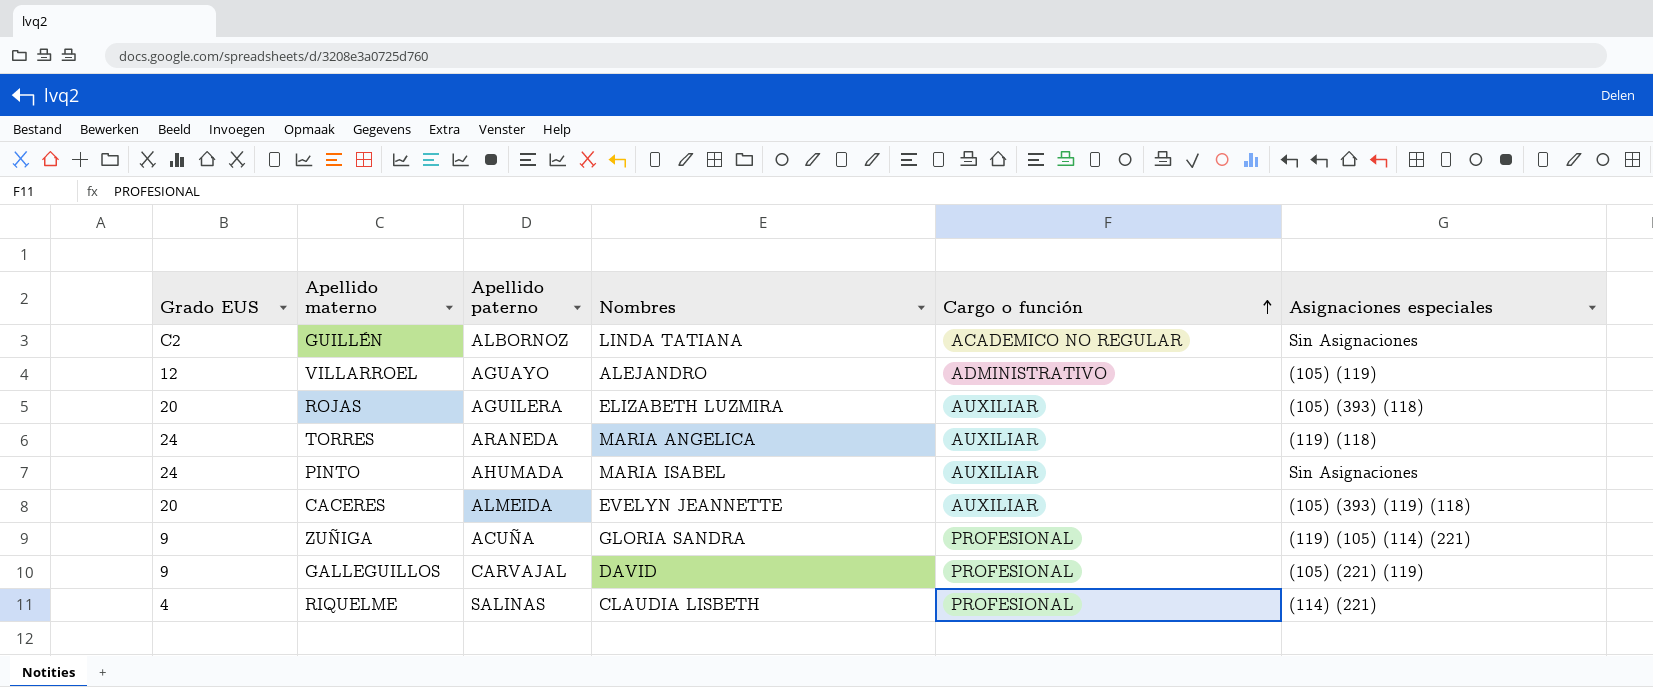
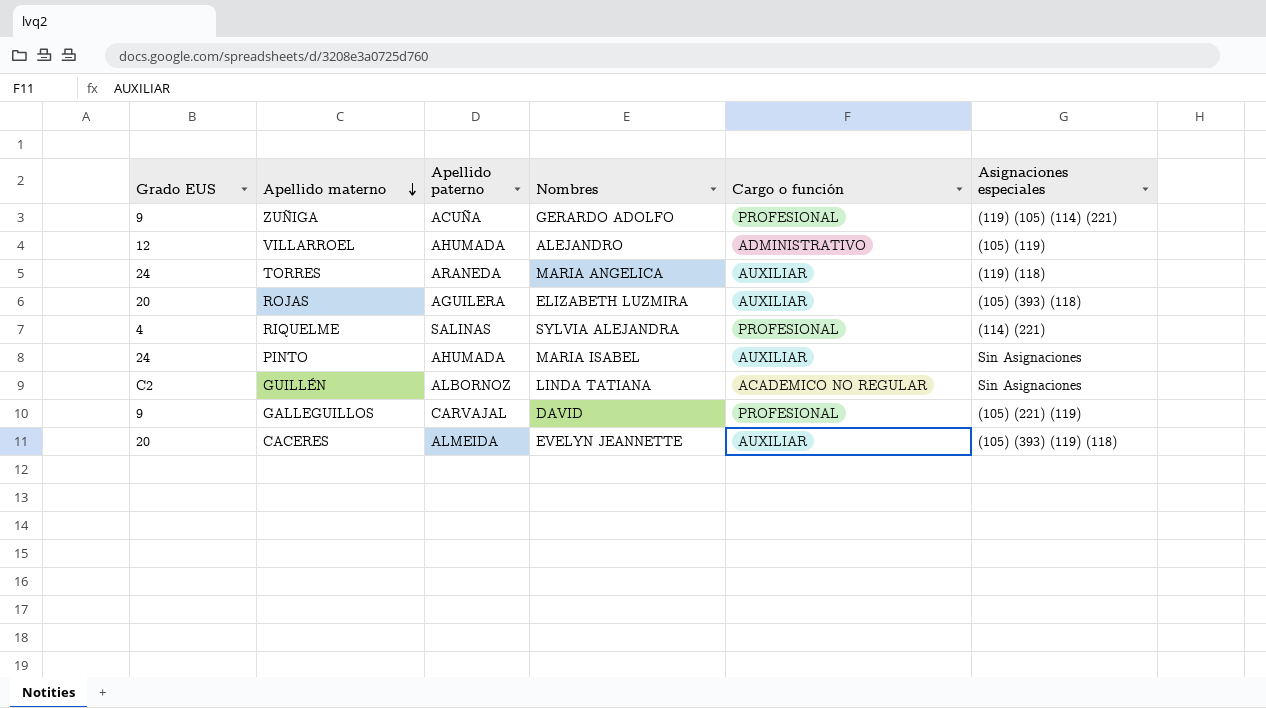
row order: Cargo o función ascending -> Apellido materno descending
ZUÑIGA | Nombres: GLORIA SANDRA -> GERARDO ADOLFO
VILLARROEL | Apellido paterno: AGUAYO -> AHUMADA
RIQUELME | Nombres: CLAUDIA LISBETH -> SYLVIA ALEJANDRA

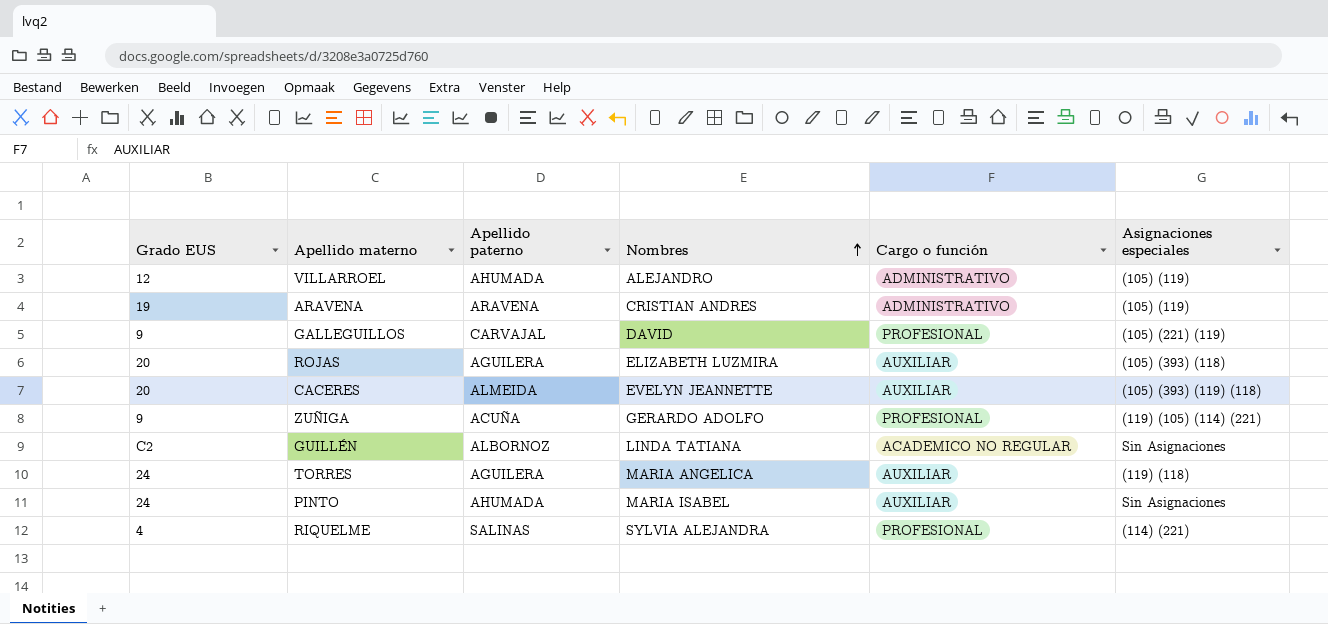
row order: Apellido materno descending -> Nombres ascending
row ARAVENA: none -> 19 | ARAVENA | CRISTIAN ANDRES | ADMINISTRATIVO | (105) (119)
TORRES | Apellido paterno: ARANEDA -> AGUILERA

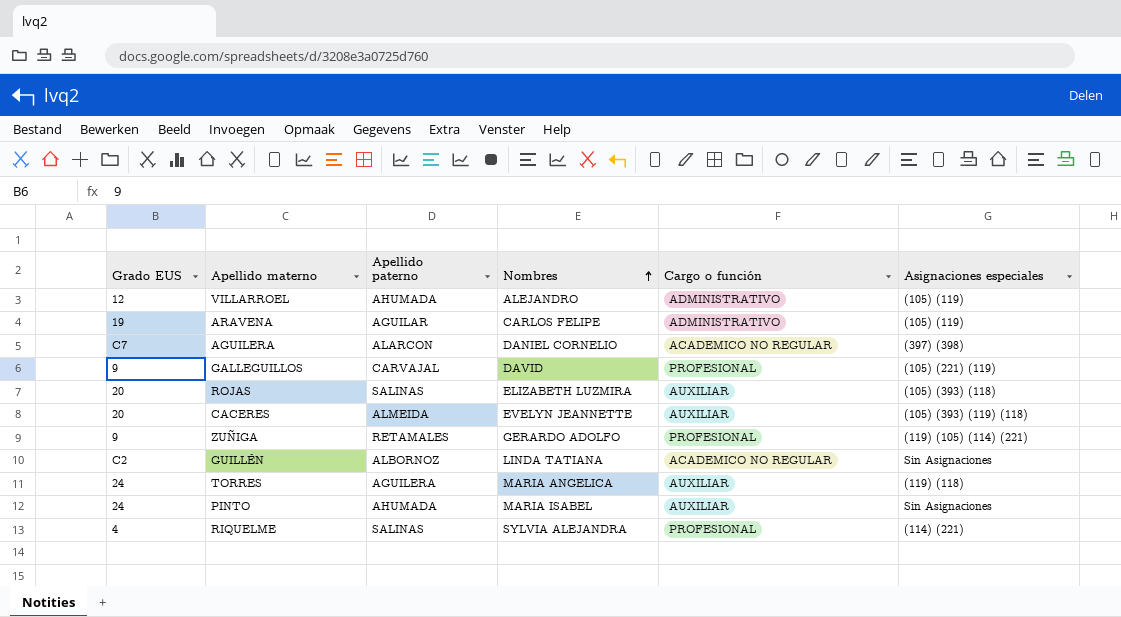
ARAVENA | Apellido paterno: ARAVENA -> AGUILAR
ARAVENA | Nombres: CRISTIAN ANDRES -> CARLOS FELIPE
row AGUILERA: none -> C7 | ALARCON | DANIEL CORNELIO | ACADEMICO NO REGULAR | (397) (398)
ROJAS | Apellido paterno: AGUILERA -> SALINAS
ZUÑIGA | Apellido paterno: ACUÑA -> RETAMALES

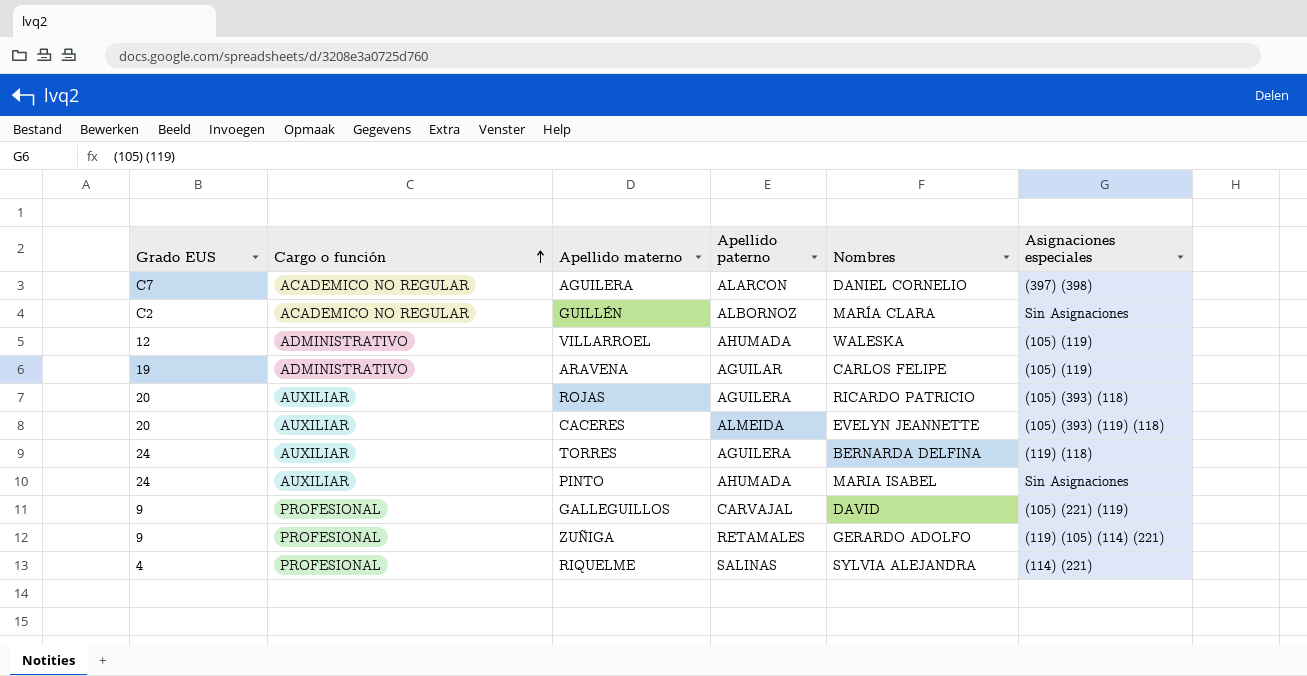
row order: Nombres ascending -> Cargo o función ascending
column Cargo o función | position: 5 -> 2
GUILLÉN | Nombres: LINDA TATIANA -> MARÍA CLARA
VILLARROEL | Nombres: ALEJANDRO -> WALESKA
ROJAS | Apellido paterno: SALINAS -> AGUILERA
ROJAS | Nombres: ELIZABETH LUZMIRA -> RICARDO PATRICIO
TORRES | Nombres: MARIA ANGELICA -> BERNARDA DELFINA

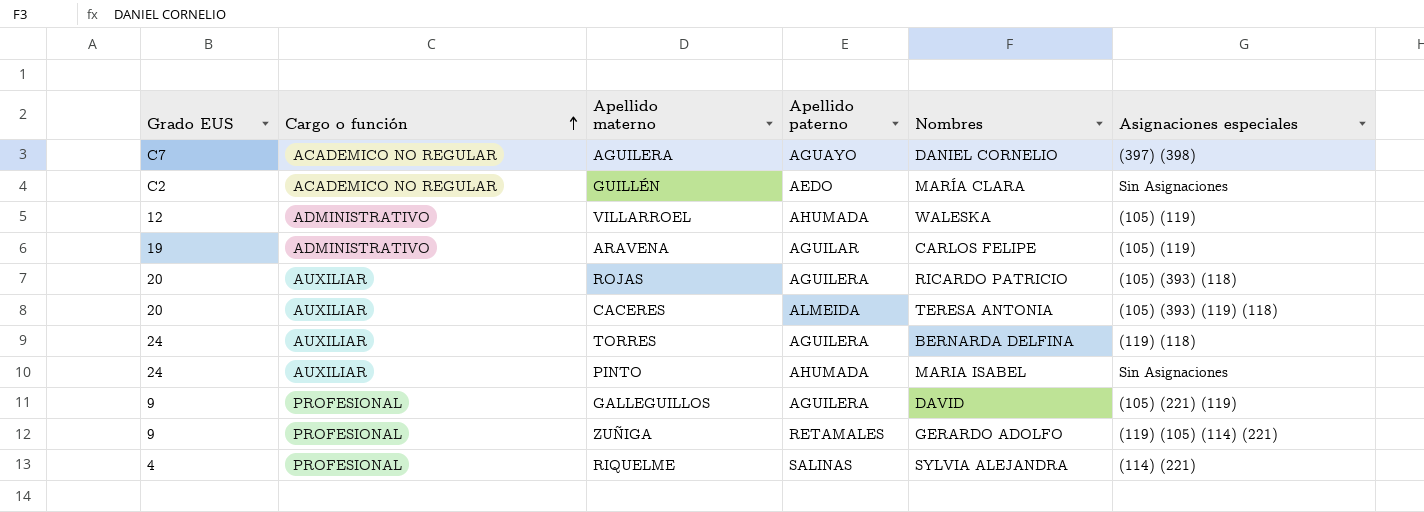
AGUILERA | Apellido paterno: ALARCON -> AGUAYO
GUILLÉN | Apellido paterno: ALBORNOZ -> AEDO
CACERES | Nombres: EVELYN JEANNETTE -> TERESA ANTONIA
GALLEGUILLOS | Apellido paterno: CARVAJAL -> AGUILERA

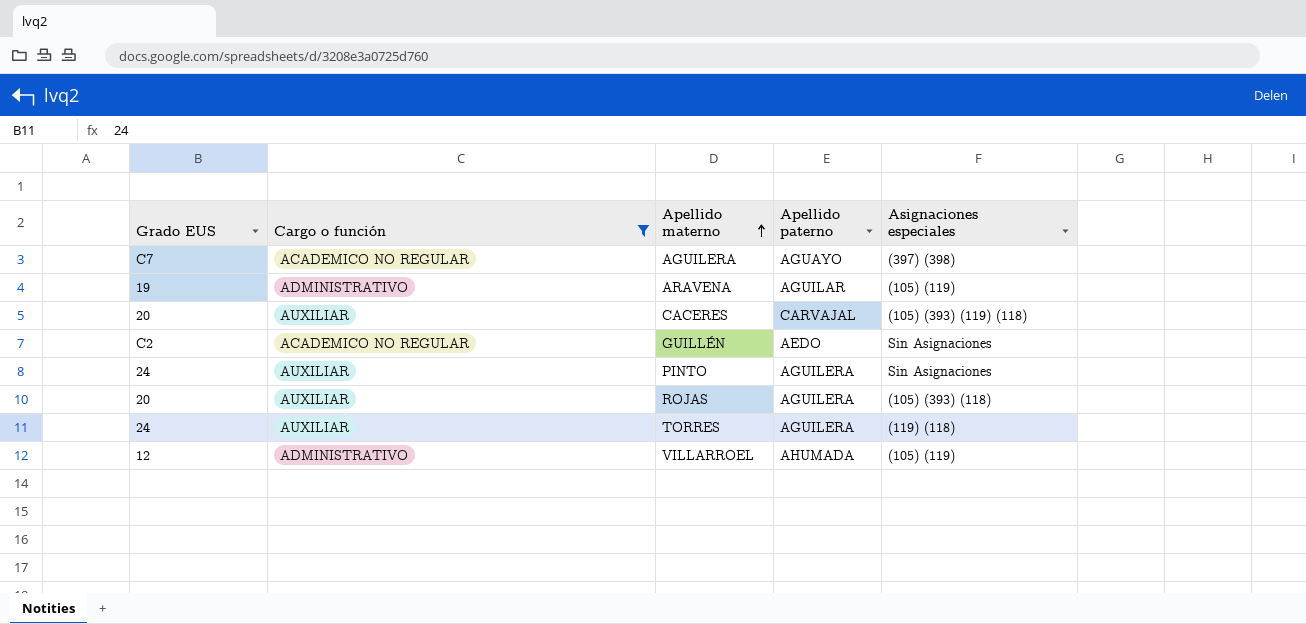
filter: none -> Cargo o función != PROFESIONAL
row order: Cargo o función ascending -> Apellido materno ascending
column Nombres | position: 5 -> none
CACERES | Apellido paterno: ALMEIDA -> CARVAJAL
PINTO | Apellido paterno: AHUMADA -> AGUILERA

